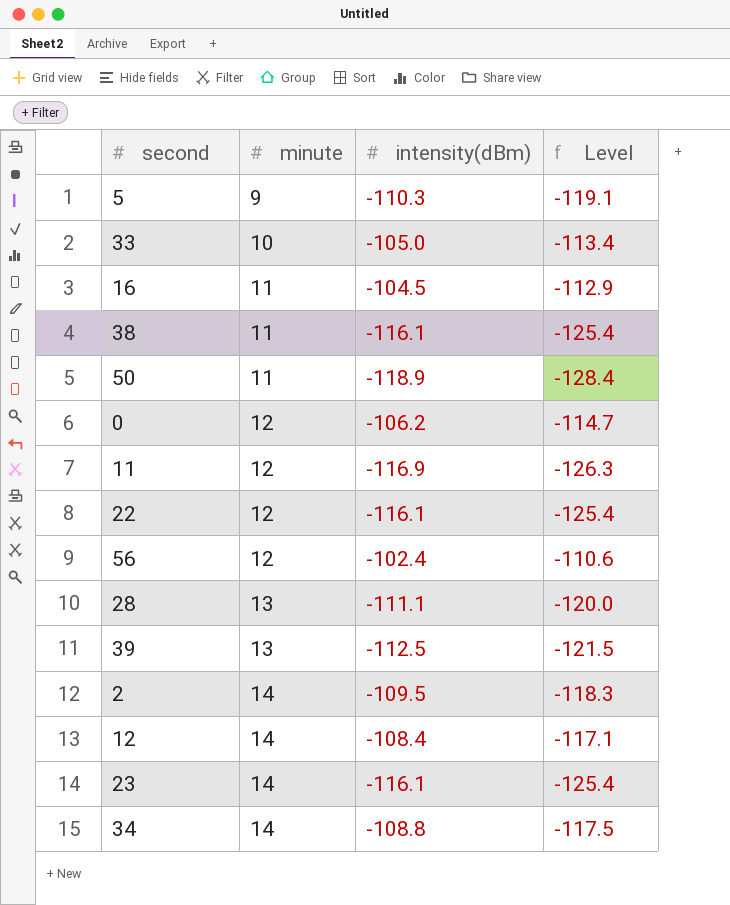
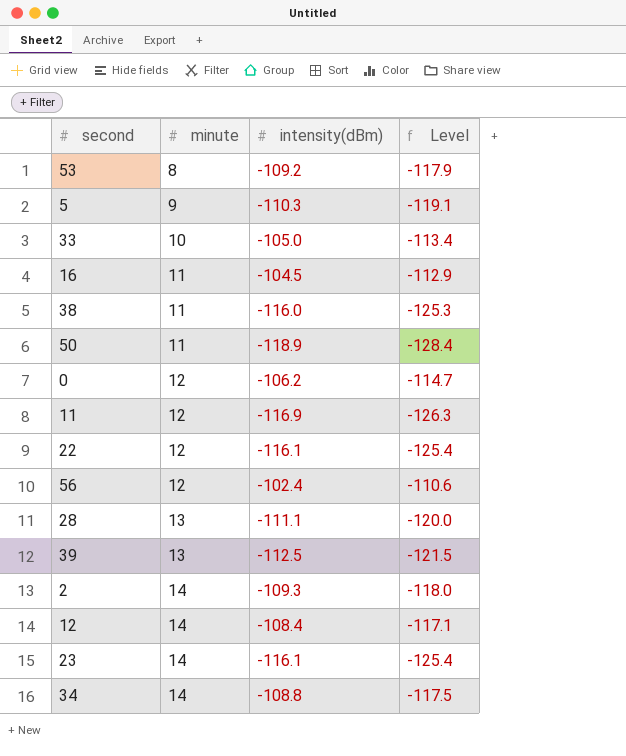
row 53: none -> 8 | -109.2 | -117.9
38 | intensity(dBm): -116.1 -> -116.0
38 | Level: -125.4 -> -125.3
2 | intensity(dBm): -109.5 -> -109.3
2 | Level: -118.3 -> -118.0

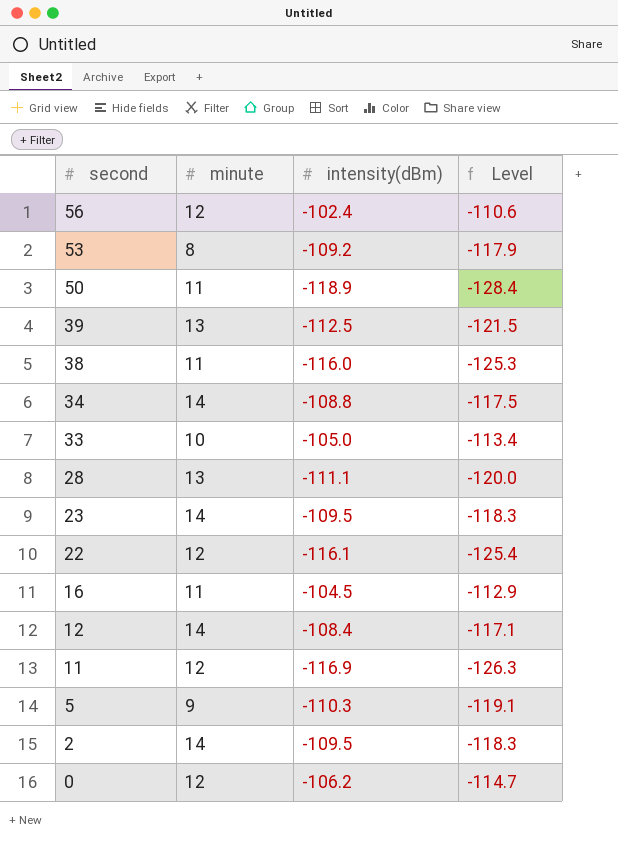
row order: minute ascending -> second descending
23 | intensity(dBm): -116.1 -> -109.5
23 | Level: -125.4 -> -118.3
2 | intensity(dBm): -109.3 -> -109.5
2 | Level: -118.0 -> -118.3

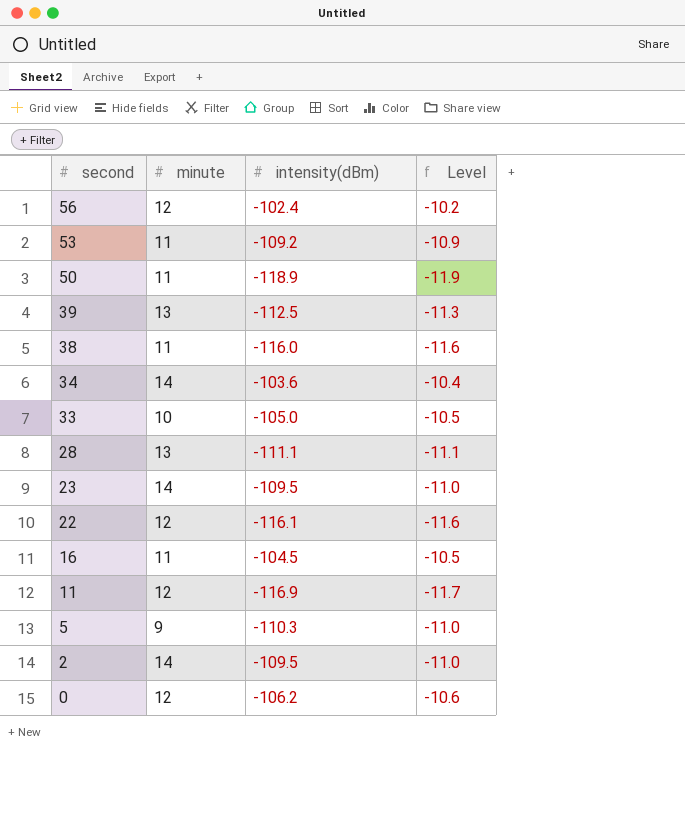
column Level | formula: [intensity(dBm)] * 1.08 -> [intensity(dBm)] * 0.1
row 12: 14 | -108.4 | -117.1 -> none
53 | minute: 8 -> 11
34 | intensity(dBm): -108.8 -> -103.6

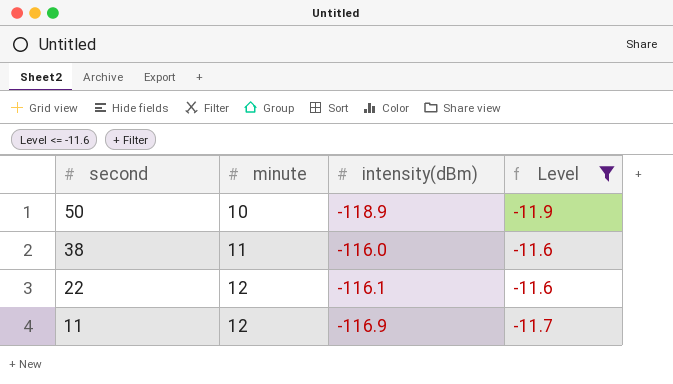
filter: none -> Level <= -11.6
50 | minute: 11 -> 10

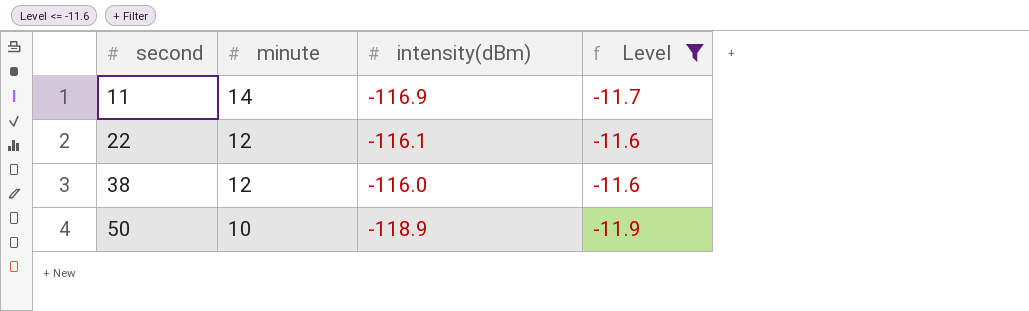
row order: second descending -> second ascending
11 | minute: 12 -> 14
38 | minute: 11 -> 12

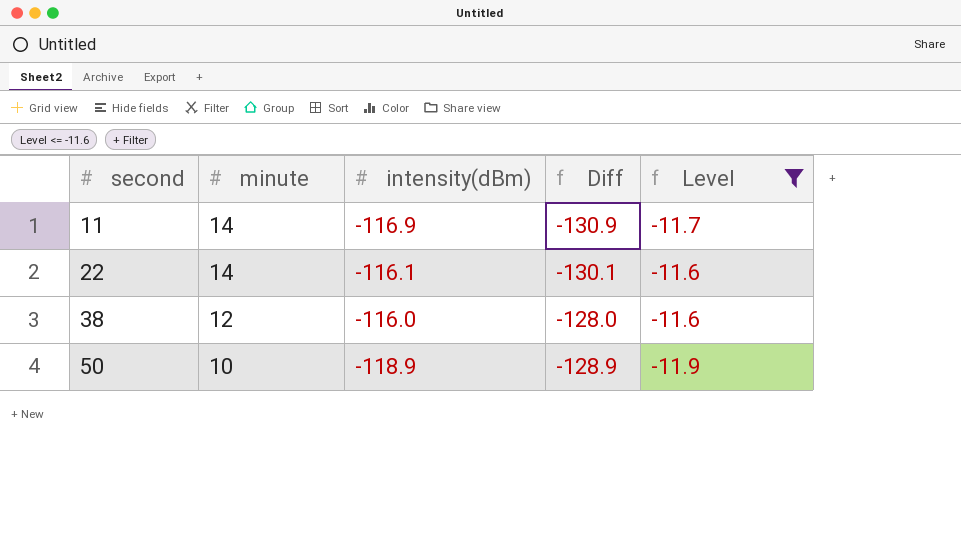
column Diff | formula: none -> [intensity(dBm)] - [minute]
22 | minute: 12 -> 14

